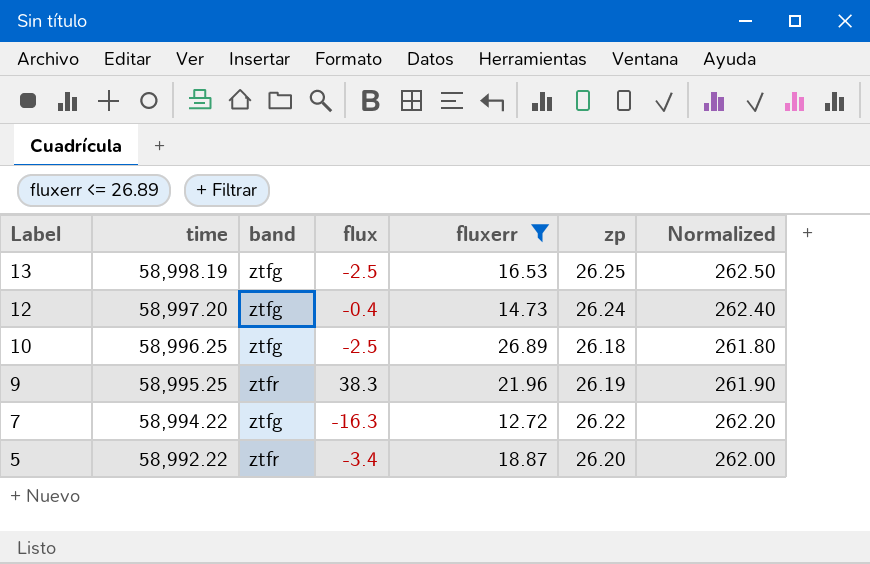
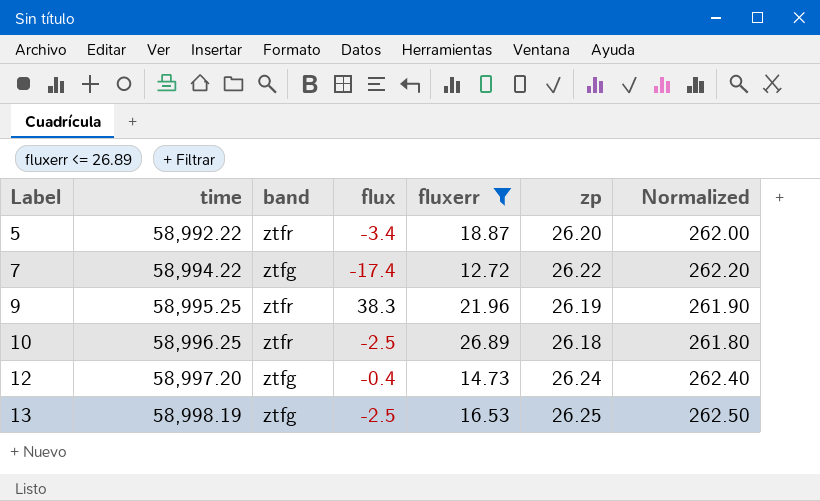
row order: Label descending -> Label ascending
7 | flux: -16.3 -> -17.4
10 | band: ztfg -> ztfr

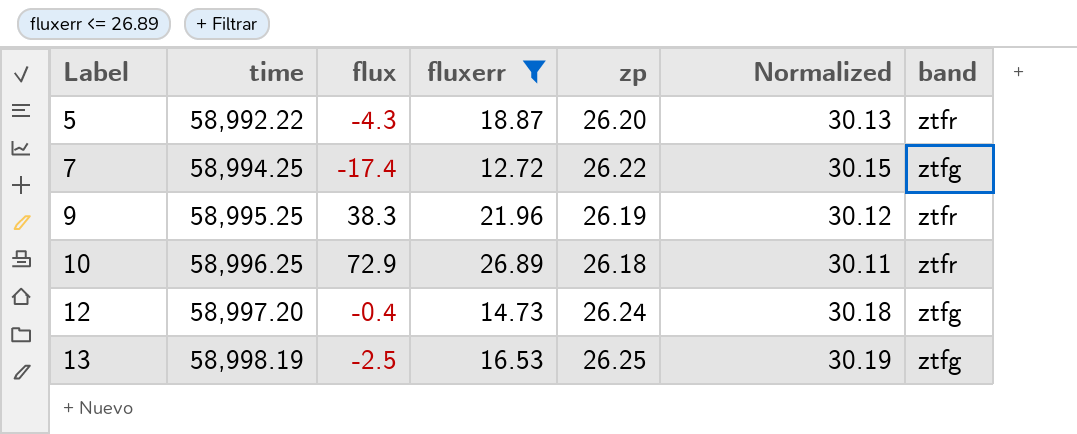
column Normalized | formula: [zp] * 10 -> [zp] * 1.15
column band | position: 3 -> 7
5 | flux: -3.4 -> -4.3
7 | time: 58,994.22 -> 58,994.25
10 | flux: -2.5 -> 72.9

